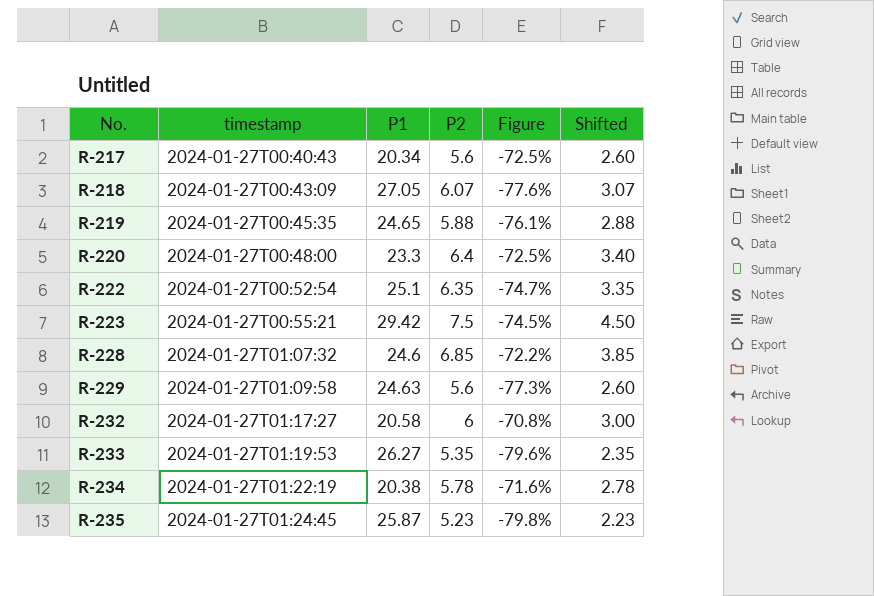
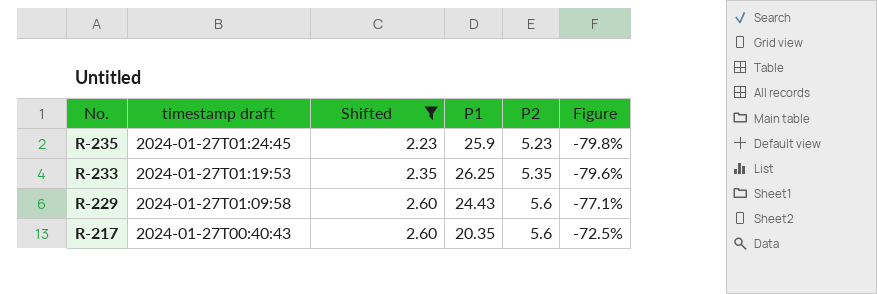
filter: none -> Shifted <= 2.60
row order: No. ascending -> No. descending
column name: timestamp -> timestamp draft
column Shifted | position: 6 -> 3
R-235 | P1: 25.87 -> 25.9
R-233 | P1: 26.27 -> 26.25
R-229 | P1: 24.63 -> 24.43
R-229 | Figure: -77.3% -> -77.1%
R-217 | P1: 20.34 -> 20.35

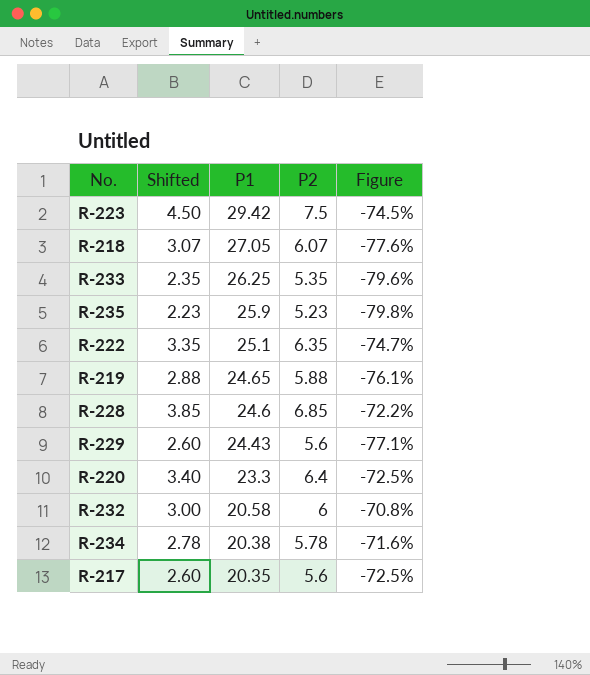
filter: Shifted <= 2.60 -> none
row order: No. descending -> P1 descending
column timestamp draft | position: 2 -> none

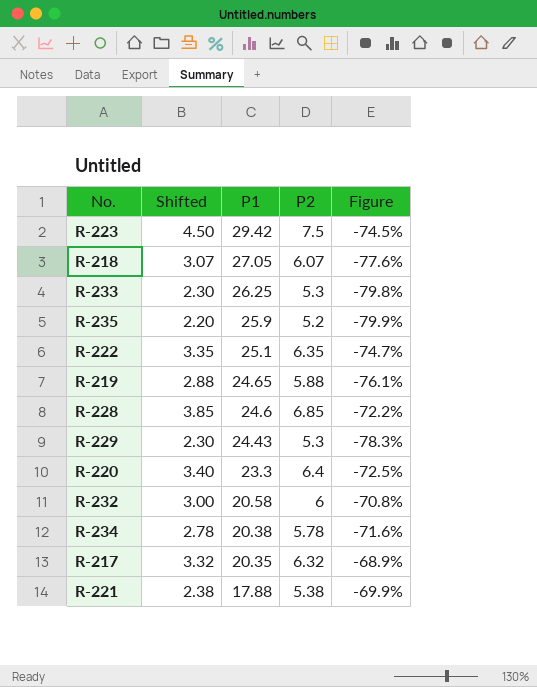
R-233 | Shifted: 2.35 -> 2.30
R-233 | P2: 5.35 -> 5.3
R-233 | Figure: -79.6% -> -79.8%
R-235 | Shifted: 2.23 -> 2.20
R-235 | P2: 5.23 -> 5.2
R-235 | Figure: -79.8% -> -79.9%
R-229 | Shifted: 2.60 -> 2.30
R-229 | P2: 5.6 -> 5.3
R-229 | Figure: -77.1% -> -78.3%
R-217 | Shifted: 2.60 -> 3.32
R-217 | P2: 5.6 -> 6.32
R-217 | Figure: -72.5% -> -68.9%
row R-221: none -> 2.38 | 17.88 | 5.38 | -69.9%

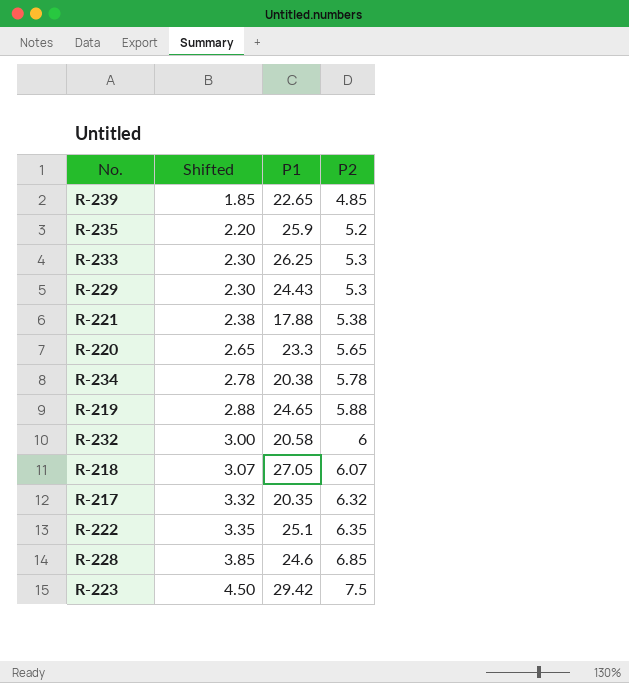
row order: P1 descending -> Shifted ascending
column Figure | formula: ([P2] - [P1]) / [P1] -> none
row R-239: none -> 1.85 | 22.65 | 4.85
R-220 | Shifted: 3.40 -> 2.65
R-220 | P2: 6.4 -> 5.65

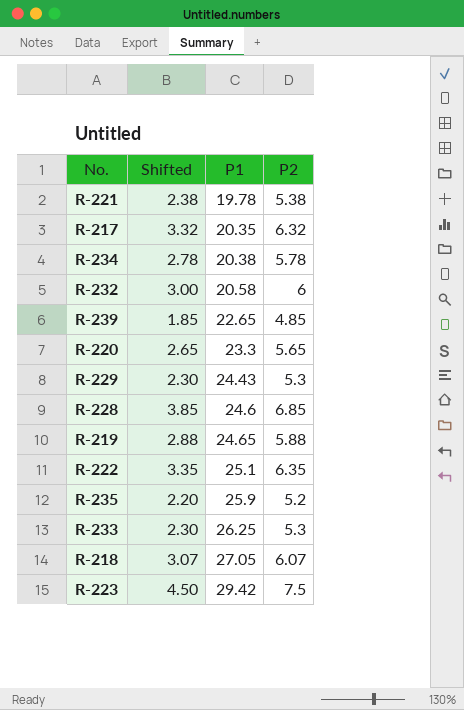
row order: Shifted ascending -> P1 ascending
R-221 | P1: 17.88 -> 19.78

